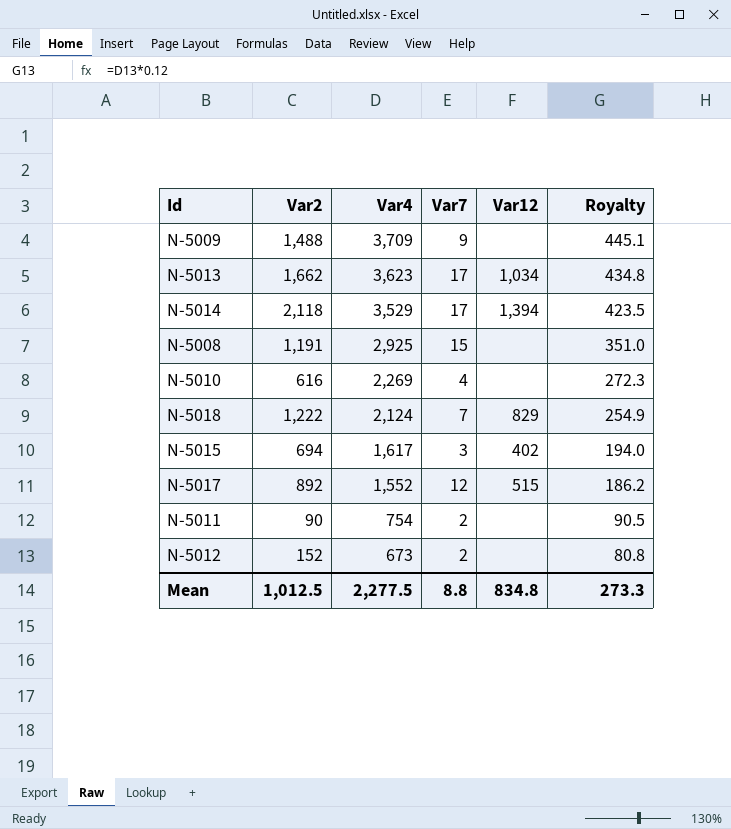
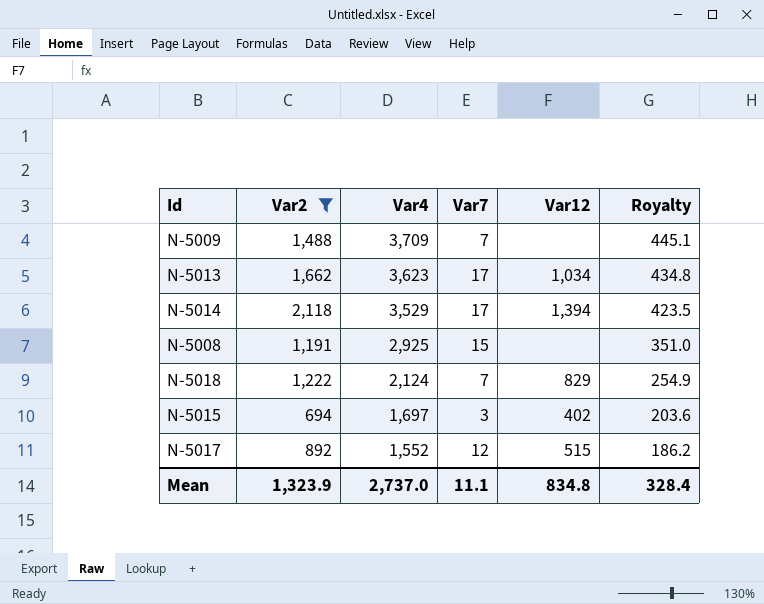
filter: none -> Var2 >= 694
N-5009 | Var7: 9 -> 7
N-5015 | Var4: 1,617 -> 1,697
N-5015 | Royalty: 194.0 -> 203.6
Mean | Var2: 1,012.5 -> 1,323.9
Mean | Var4: 2,277.5 -> 2,737.0
Mean | Var7: 8.8 -> 11.1
Mean | Royalty: 273.3 -> 328.4

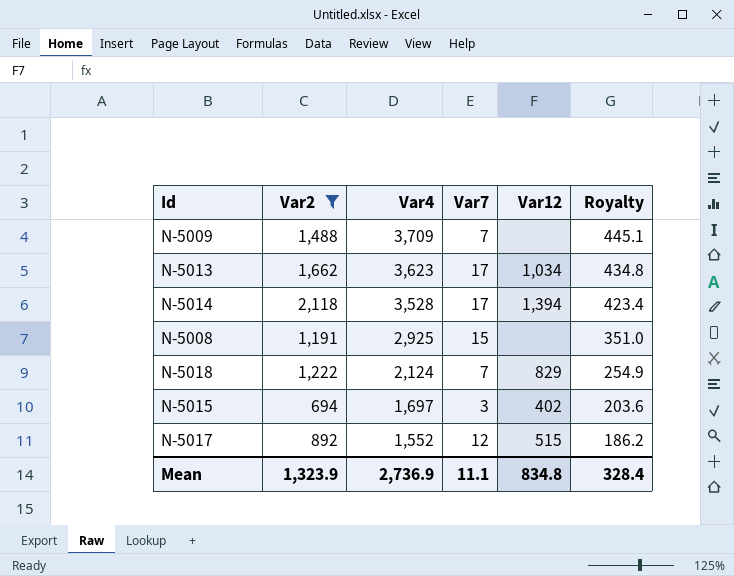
N-5014 | Var4: 3,529 -> 3,528
N-5014 | Royalty: 423.5 -> 423.4
Mean | Var4: 2,737.0 -> 2,736.9

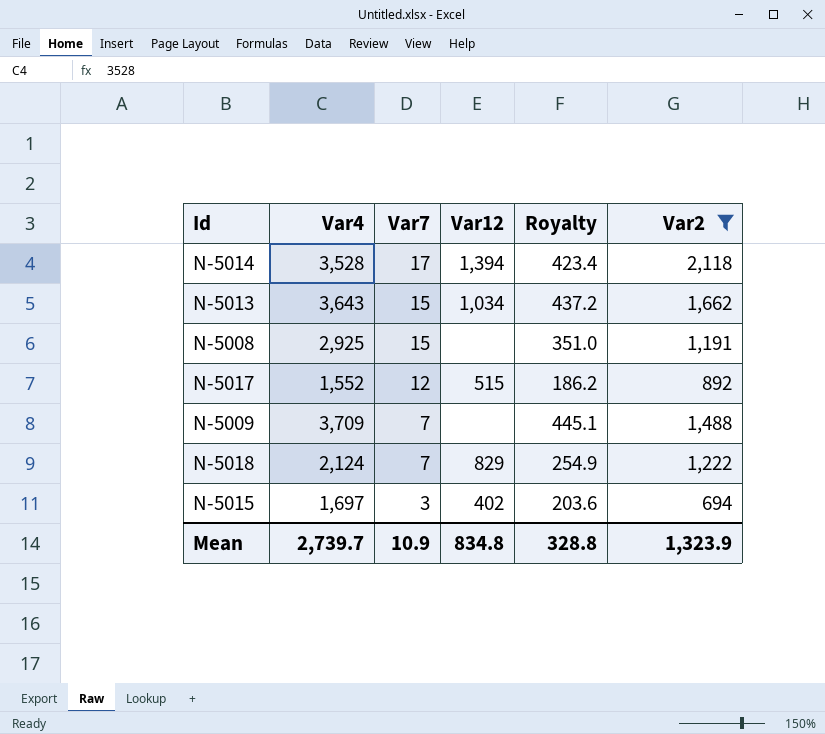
row order: Var4 descending -> Var7 descending
column Var2 | position: 2 -> 6
N-5013 | Var4: 3,623 -> 3,643
N-5013 | Var7: 17 -> 15
N-5013 | Royalty: 434.8 -> 437.2
Mean | Var4: 2,736.9 -> 2,739.7
Mean | Var7: 11.1 -> 10.9
Mean | Royalty: 328.4 -> 328.8

